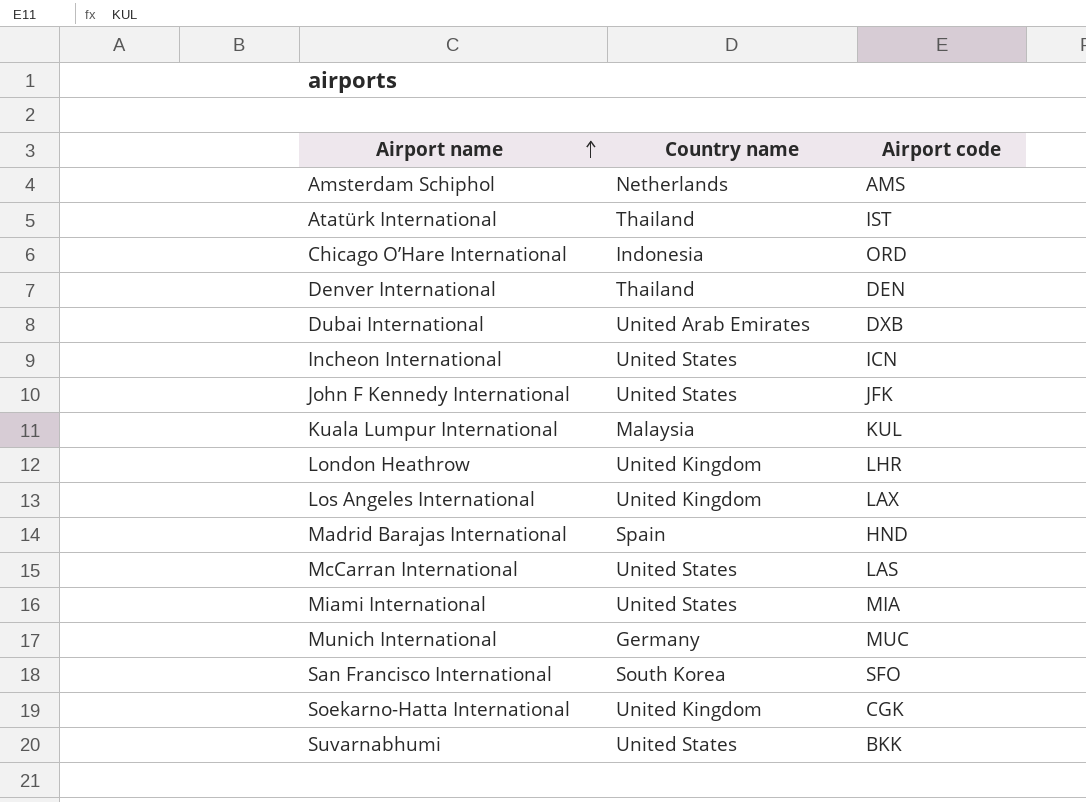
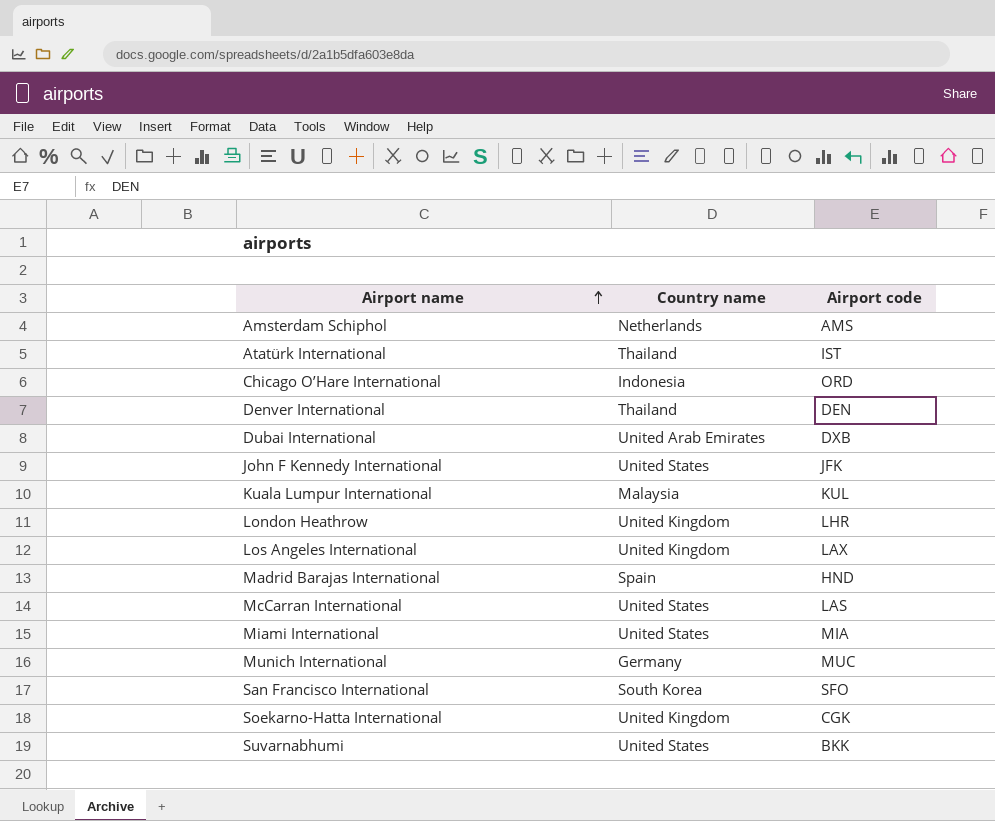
row Incheon International: United States | ICN -> none

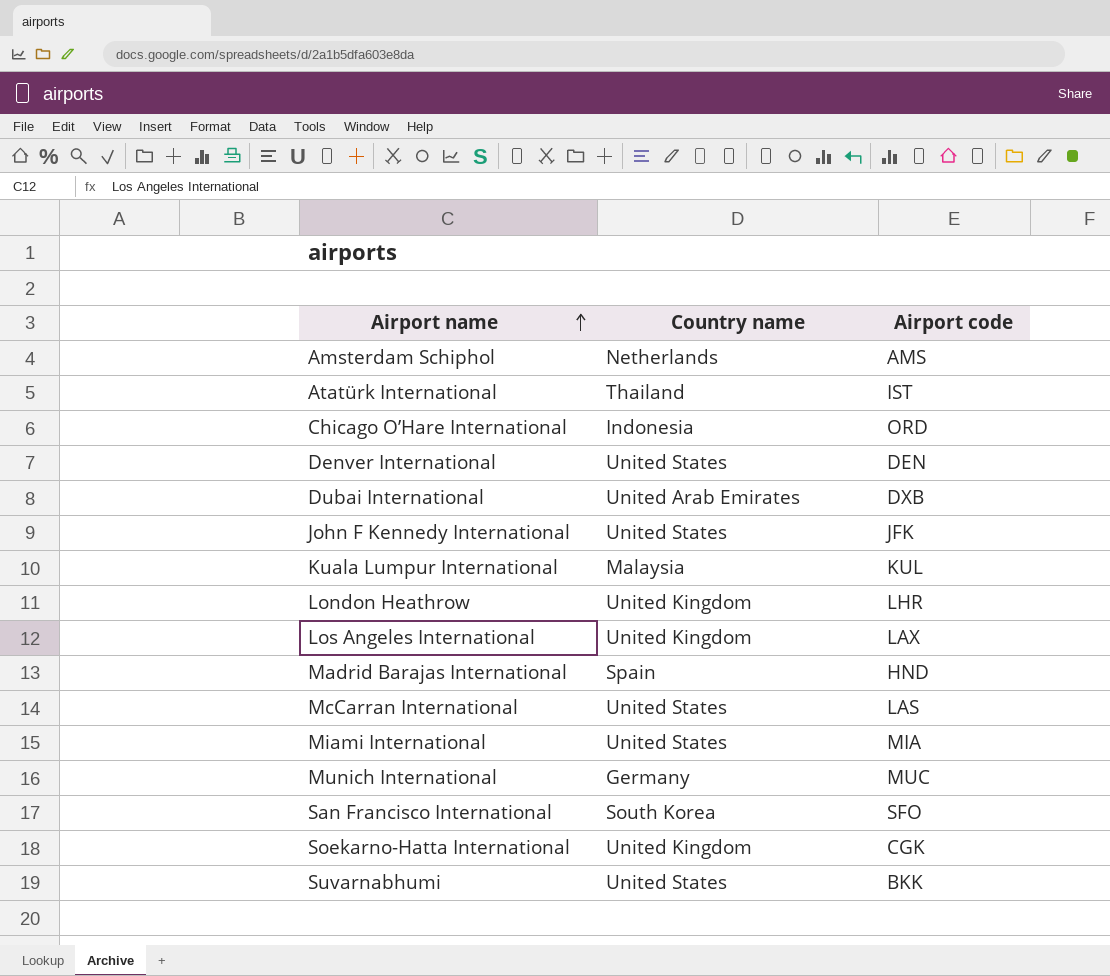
Denver International | Country name: Thailand -> United States

